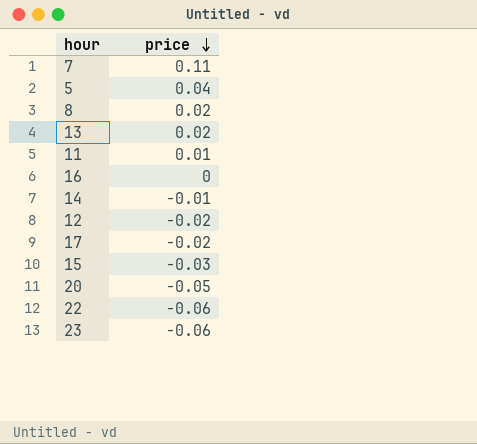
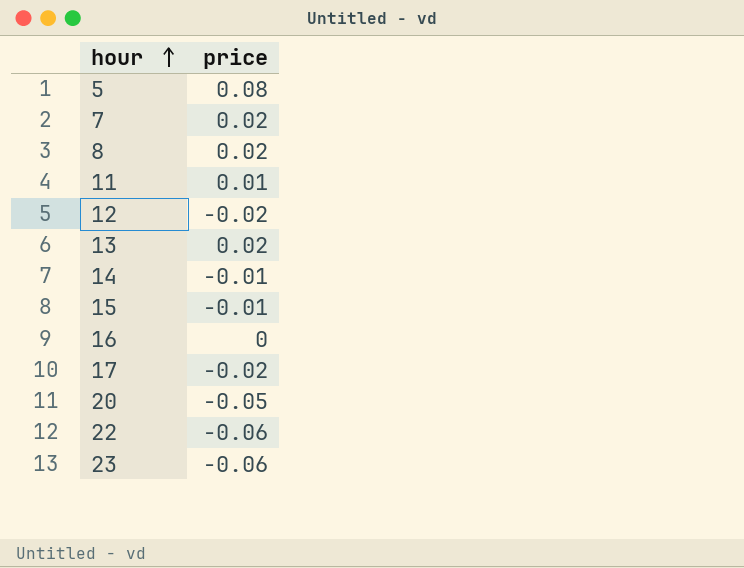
row order: price descending -> hour ascending
5 | price: 0.04 -> 0.08
7 | price: 0.11 -> 0.02
15 | price: -0.03 -> -0.01

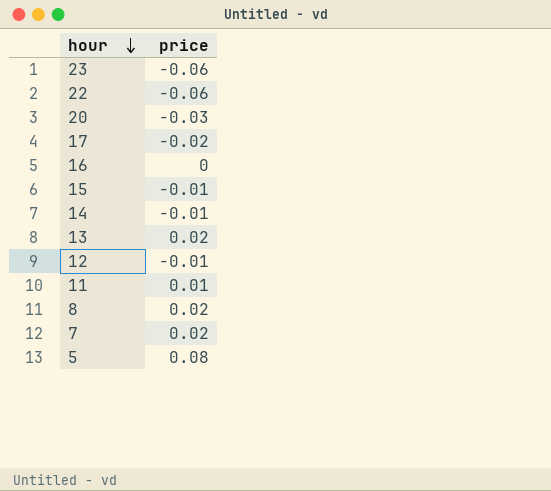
row order: hour ascending -> hour descending
20 | price: -0.05 -> -0.03
12 | price: -0.02 -> -0.01

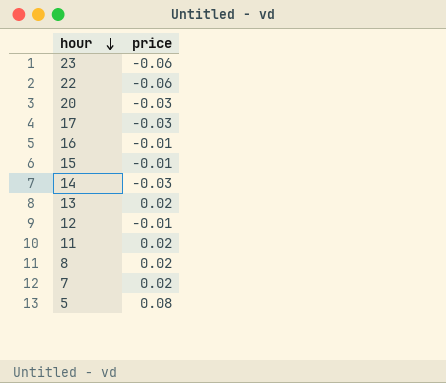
17 | price: -0.02 -> -0.03
16 | price: 0 -> -0.01
14 | price: -0.01 -> -0.03
11 | price: 0.01 -> 0.02

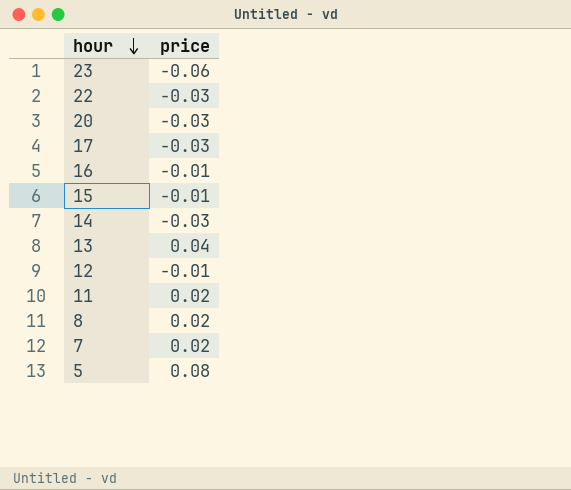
22 | price: -0.06 -> -0.03
13 | price: 0.02 -> 0.04

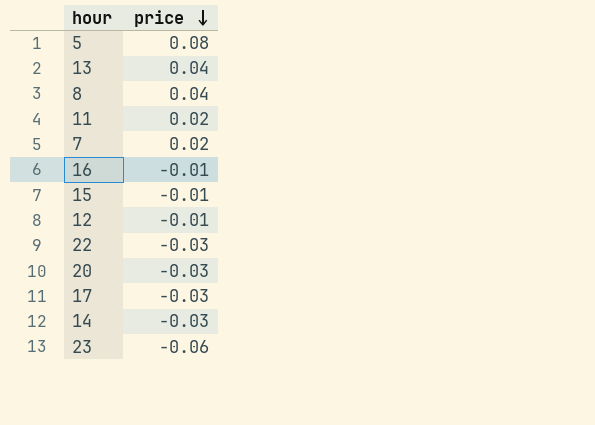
row order: hour descending -> price descending
8 | price: 0.02 -> 0.04

